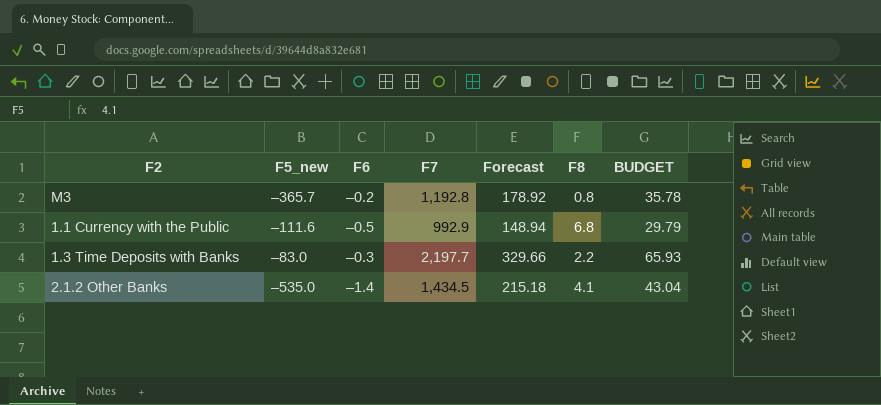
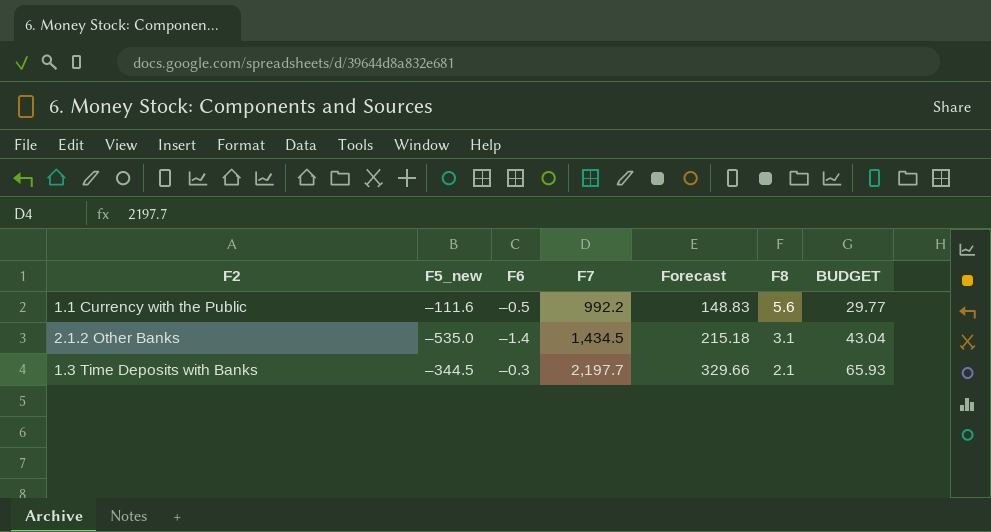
row order: none -> F7 ascending
row M3: –365.7 | –0.2 | 1,192.8 | 178.92 | 0.8 | 35.78 -> none
1.1 Currency with the Public | F7: 992.9 -> 992.2
1.1 Currency with the Public | Forecast: 148.94 -> 148.83
1.1 Currency with the Public | F8: 6.8 -> 5.6
1.1 Currency with the Public | BUDGET: 29.79 -> 29.77
2.1.2 Other Banks | F8: 4.1 -> 3.1
1.3 Time Deposits with Banks | F5_new: –83.0 -> –344.5
1.3 Time Deposits with Banks | F8: 2.2 -> 2.1

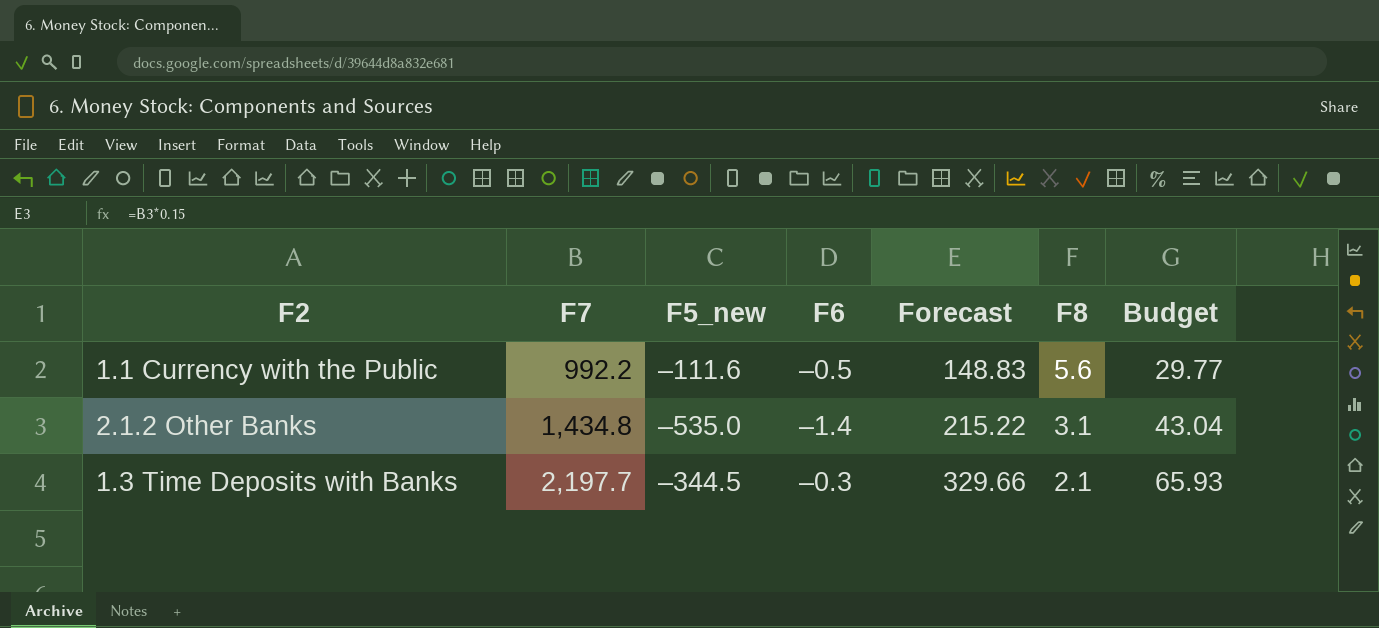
column F7 | position: 4 -> 2
column name: BUDGET -> Budget
2.1.2 Other Banks | F7: 1,434.5 -> 1,434.8
2.1.2 Other Banks | Forecast: 215.18 -> 215.22

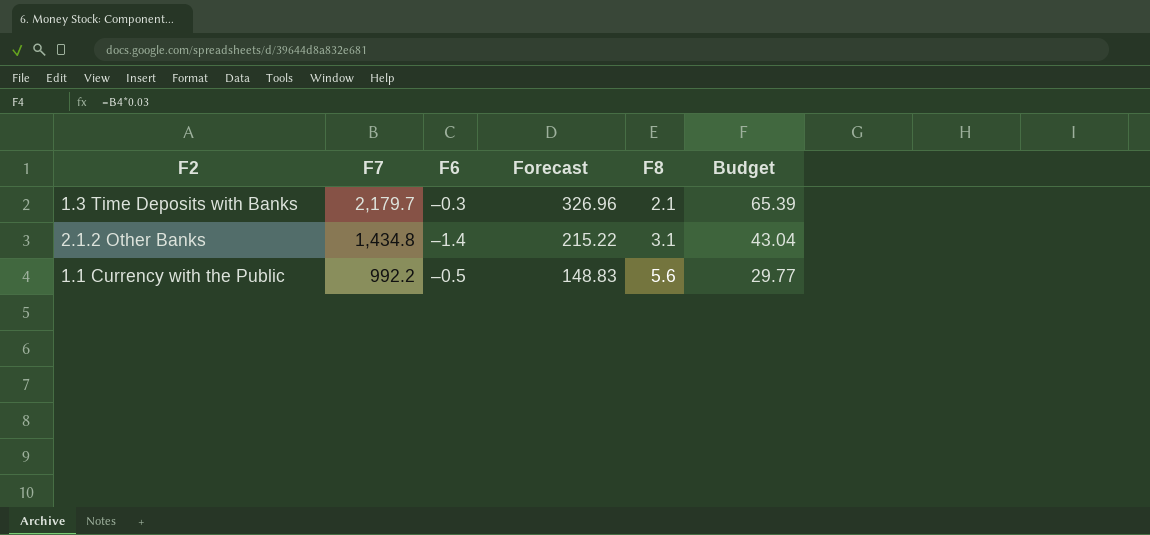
row order: F7 ascending -> F7 descending
column F5_new | position: 3 -> none
1.3 Time Deposits with Banks | F7: 2,197.7 -> 2,179.7
1.3 Time Deposits with Banks | Forecast: 329.66 -> 326.96
1.3 Time Deposits with Banks | Budget: 65.93 -> 65.39

